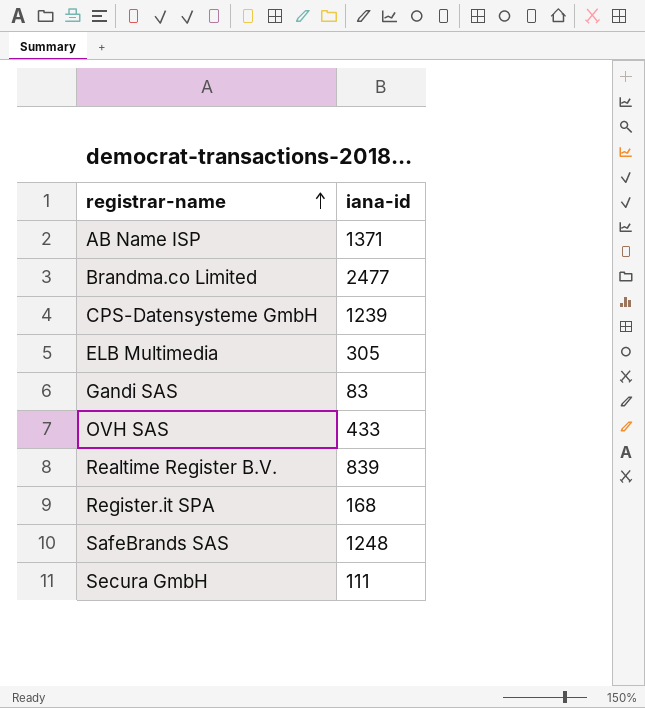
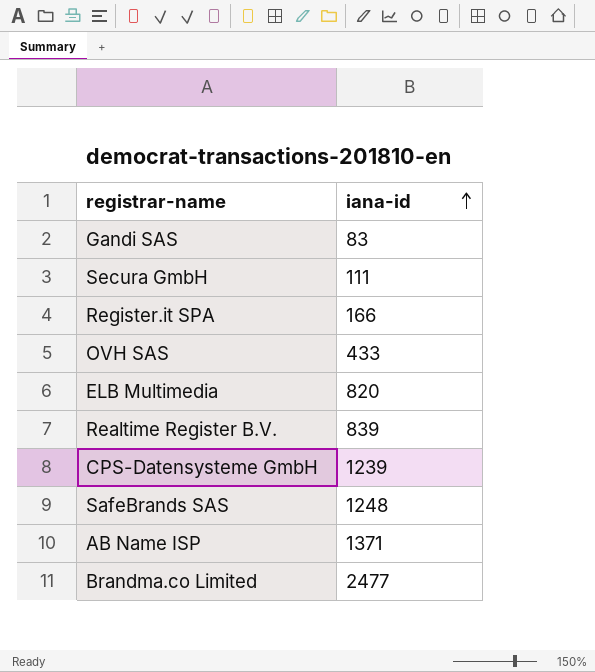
row order: registrar-name ascending -> iana-id ascending
Register.it SPA | iana-id: 168 -> 166
ELB Multimedia | iana-id: 305 -> 820

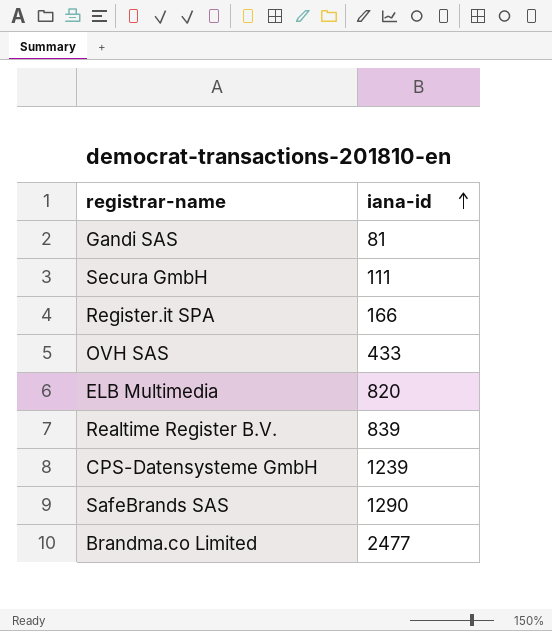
row AB Name ISP: 1371 -> none
Gandi SAS | iana-id: 83 -> 81
SafeBrands SAS | iana-id: 1248 -> 1290

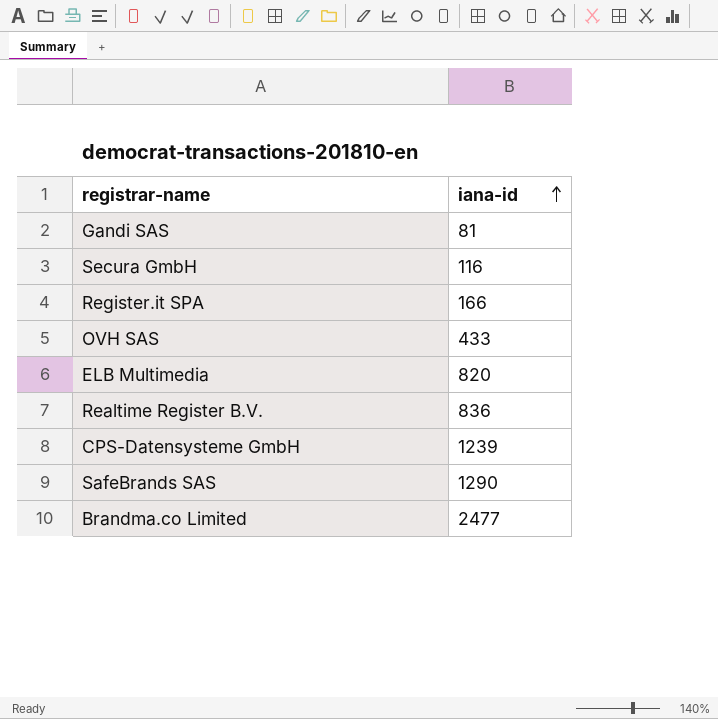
Secura GmbH | iana-id: 111 -> 116
Realtime Register B.V. | iana-id: 839 -> 836

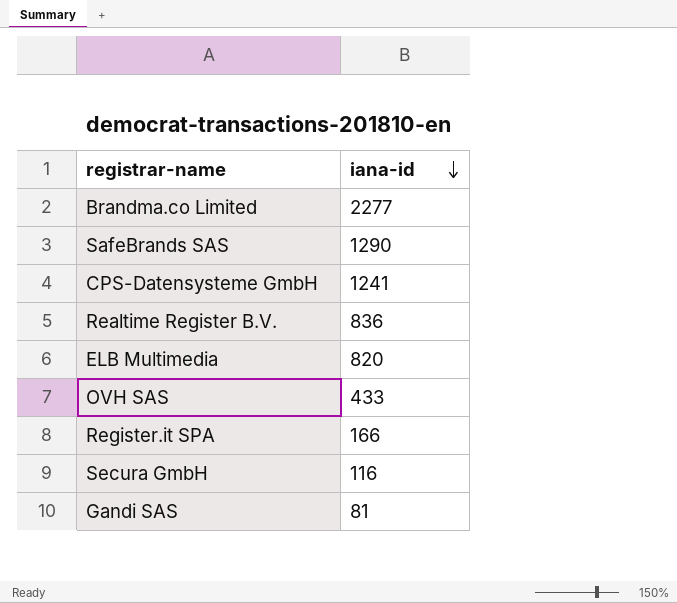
row order: iana-id ascending -> iana-id descending
Brandma.co Limited | iana-id: 2477 -> 2277
CPS-Datensysteme GmbH | iana-id: 1239 -> 1241

